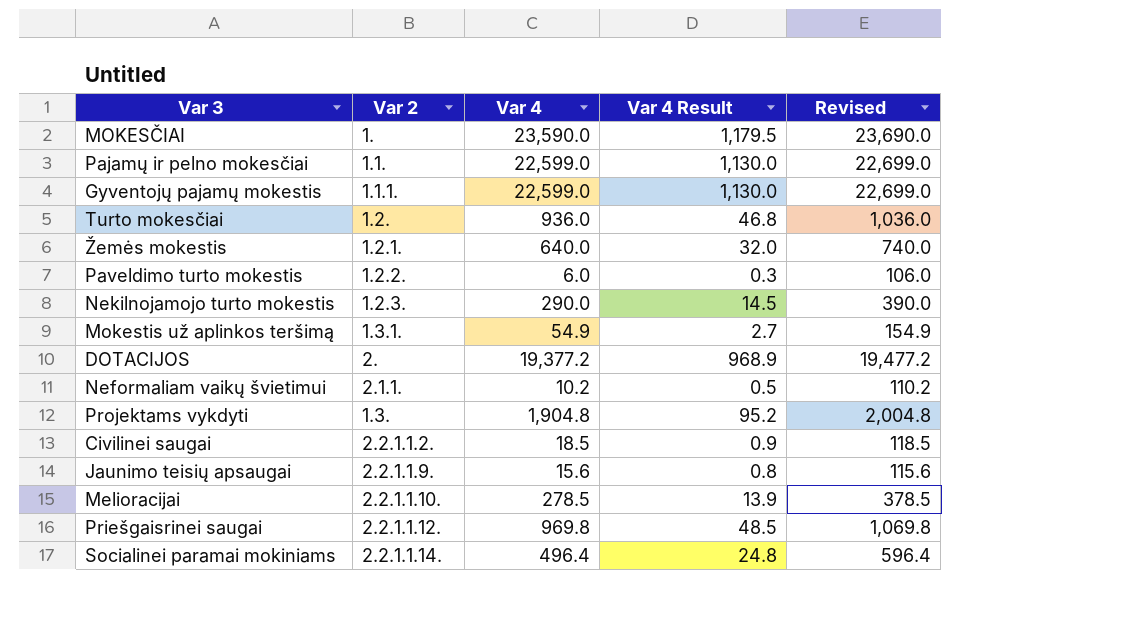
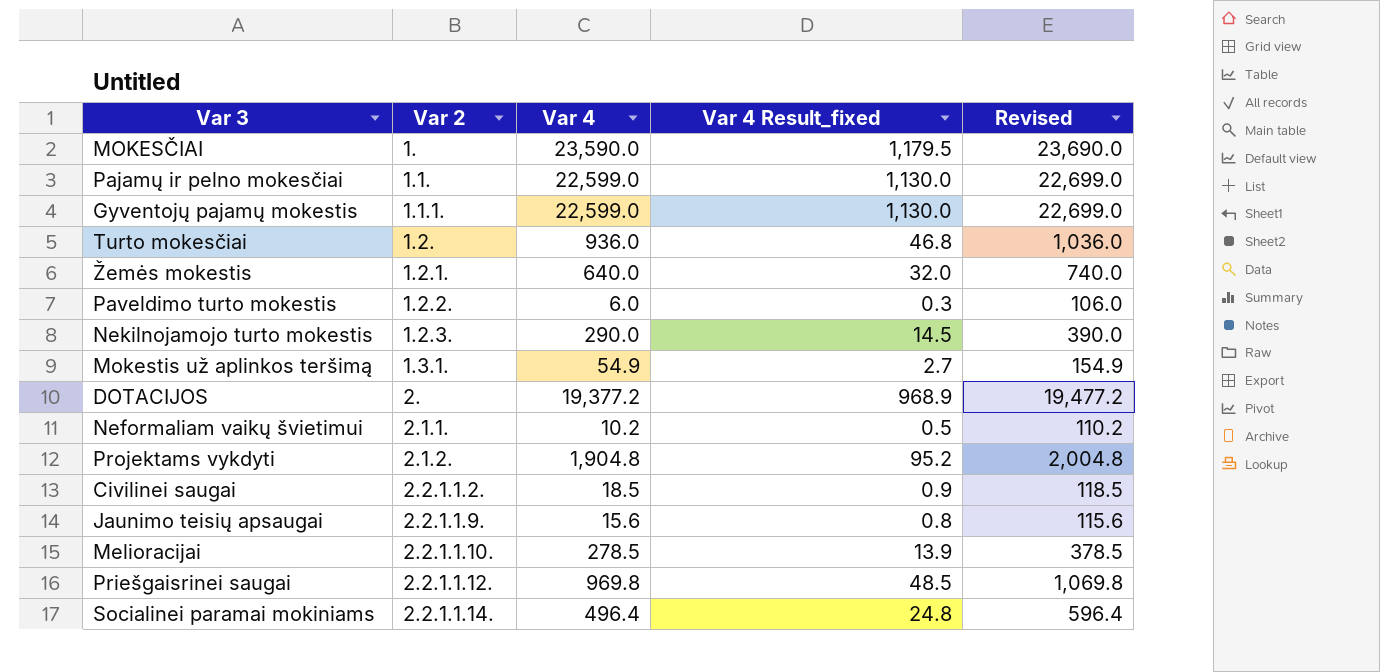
column name: Var 4 Result -> Var 4 Result_fixed
Projektams vykdyti | Var 2: 1.3. -> 2.1.2.

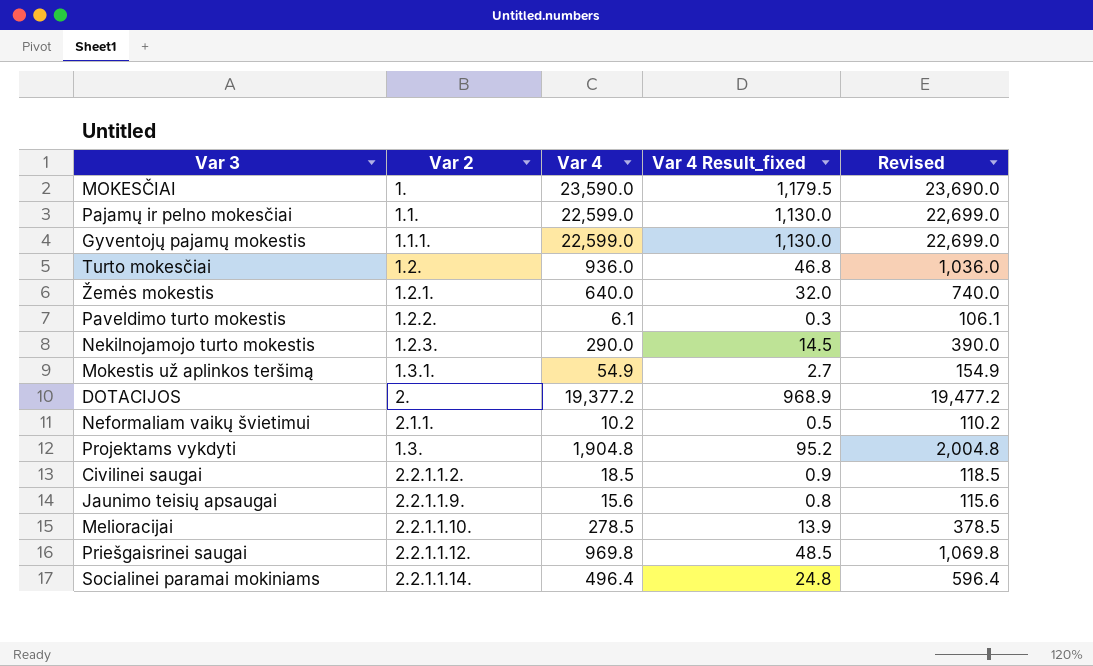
Paveldimo turto mokestis | Var 4: 6.0 -> 6.1
Paveldimo turto mokestis | Revised: 106.0 -> 106.1
Projektams vykdyti | Var 2: 2.1.2. -> 1.3.

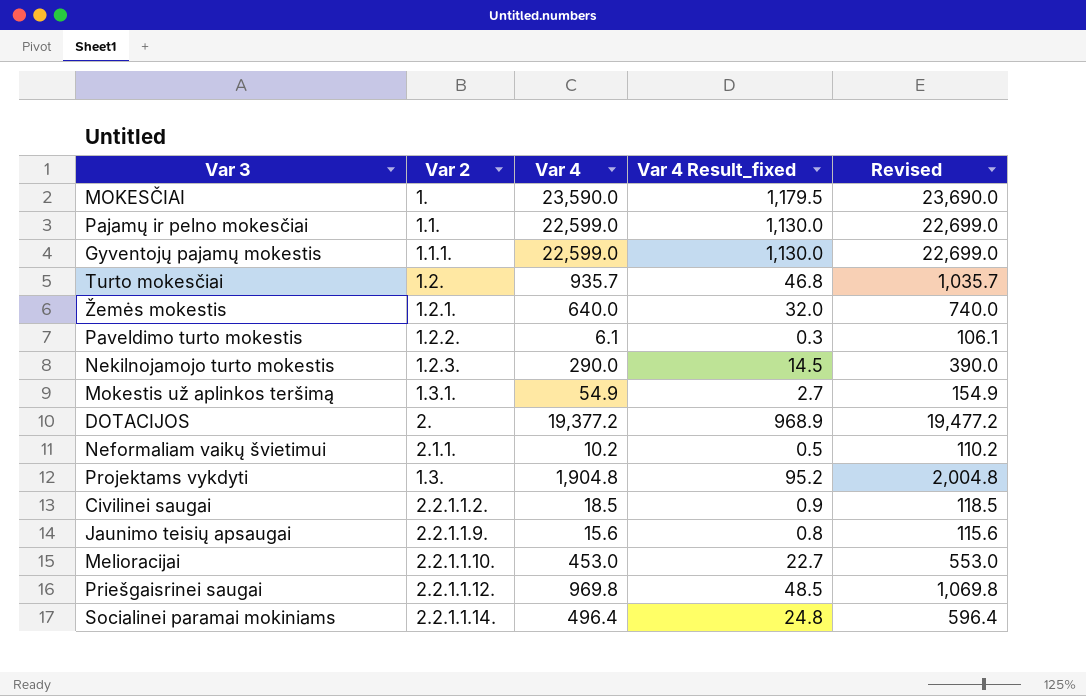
Turto mokesčiai | Var 4: 936.0 -> 935.7
Turto mokesčiai | Revised: 1,036.0 -> 1,035.7
Melioracijai | Var 4: 278.5 -> 453.0
Melioracijai | Var 4 Result_fixed: 13.9 -> 22.7
Melioracijai | Revised: 378.5 -> 553.0

